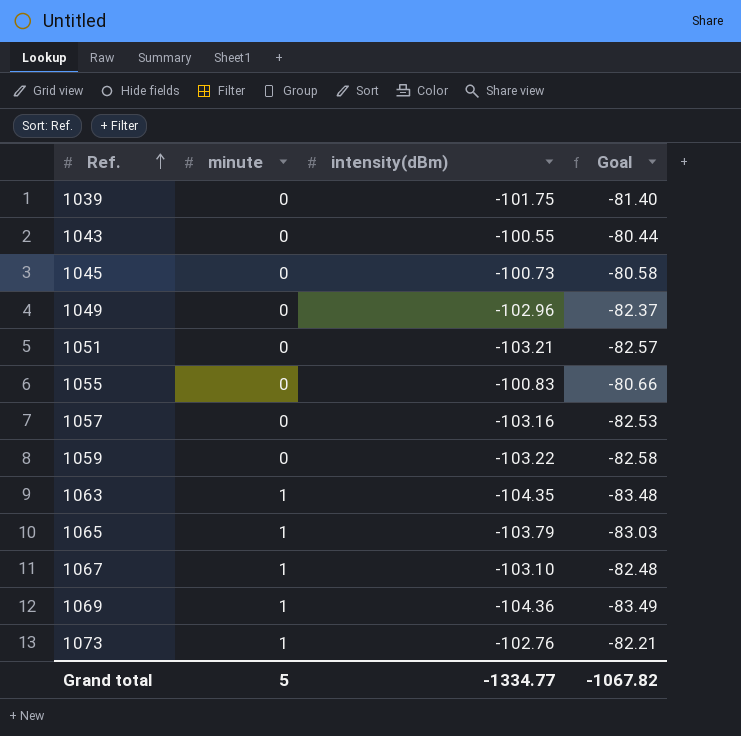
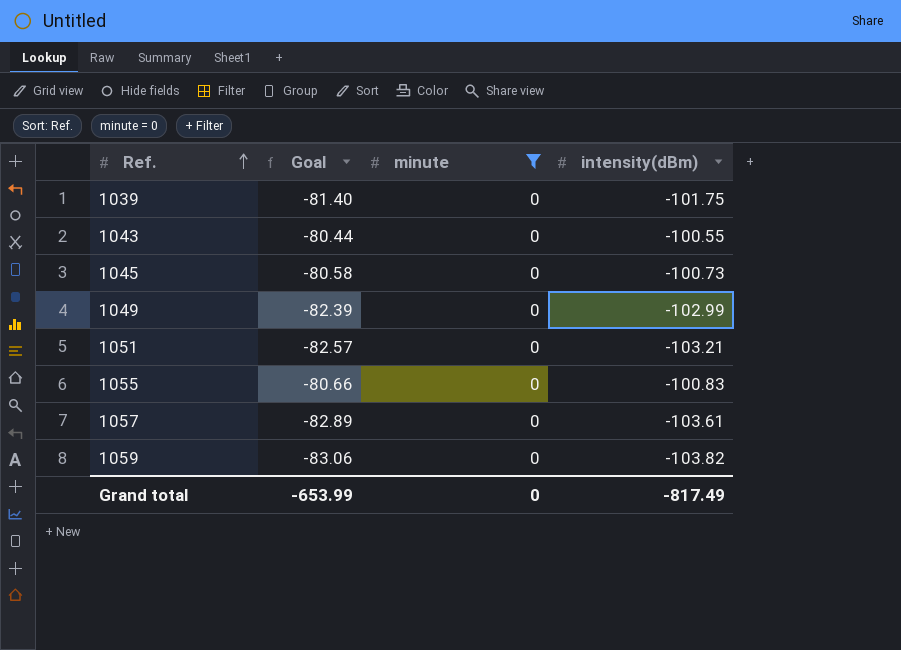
filter: none -> minute = 0
column Goal | position: 4 -> 2
1049 | Goal: -82.37 -> -82.39
1049 | intensity(dBm): -102.96 -> -102.99
1057 | Goal: -82.53 -> -82.89
1057 | intensity(dBm): -103.16 -> -103.61
1059 | Goal: -82.58 -> -83.06
1059 | intensity(dBm): -103.22 -> -103.82
Grand total | Goal: -1067.82 -> -653.99
Grand total | minute: 5 -> 0
Grand total | intensity(dBm): -1334.77 -> -817.49

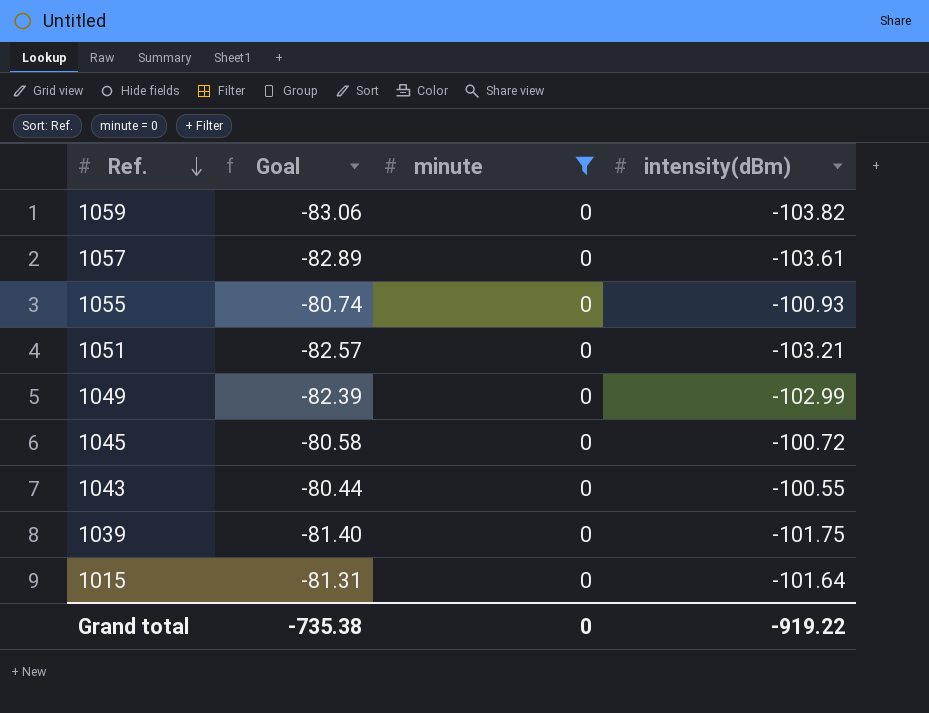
row order: Ref. ascending -> Ref. descending
1055 | Goal: -80.66 -> -80.74
1055 | intensity(dBm): -100.83 -> -100.93
1045 | intensity(dBm): -100.73 -> -100.72
row 1015: none -> -81.31 | 0 | -101.64
Grand total | Goal: -653.99 -> -735.38
Grand total | intensity(dBm): -817.49 -> -919.22

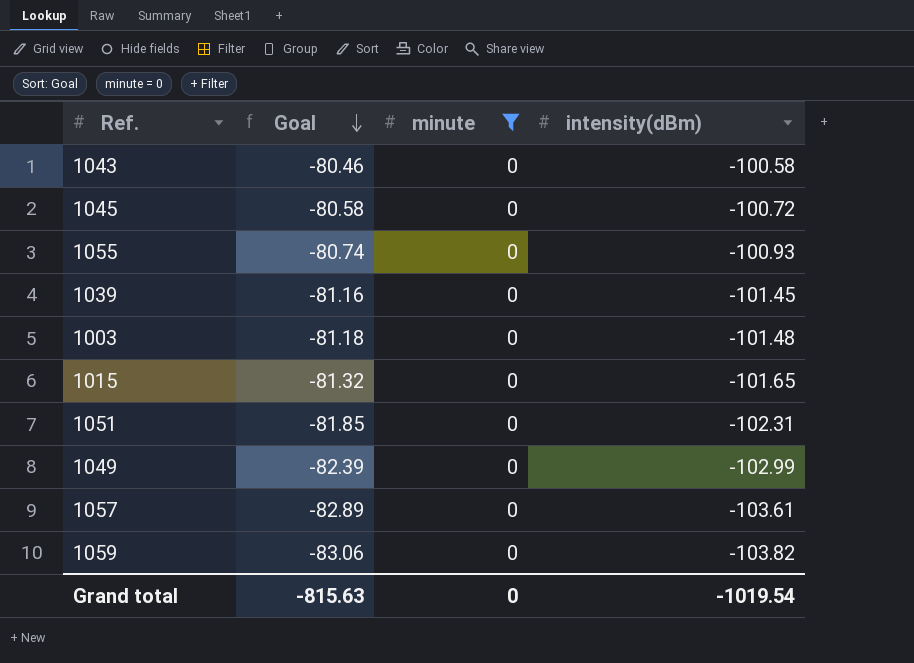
row order: Ref. descending -> Goal descending
1043 | Goal: -80.44 -> -80.46
1043 | intensity(dBm): -100.55 -> -100.58
1039 | Goal: -81.40 -> -81.16
1039 | intensity(dBm): -101.75 -> -101.45
row 1003: none -> -81.18 | 0 | -101.48
1015 | Goal: -81.31 -> -81.32
1015 | intensity(dBm): -101.64 -> -101.65
1051 | Goal: -82.57 -> -81.85
1051 | intensity(dBm): -103.21 -> -102.31
Grand total | Goal: -735.38 -> -815.63
Grand total | intensity(dBm): -919.22 -> -1019.54

